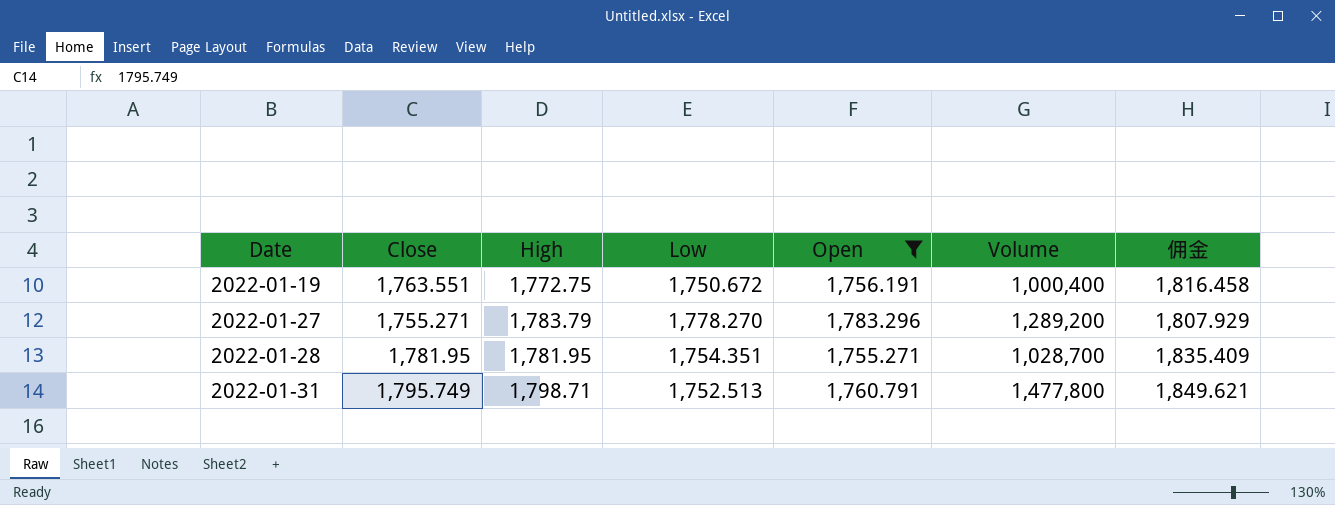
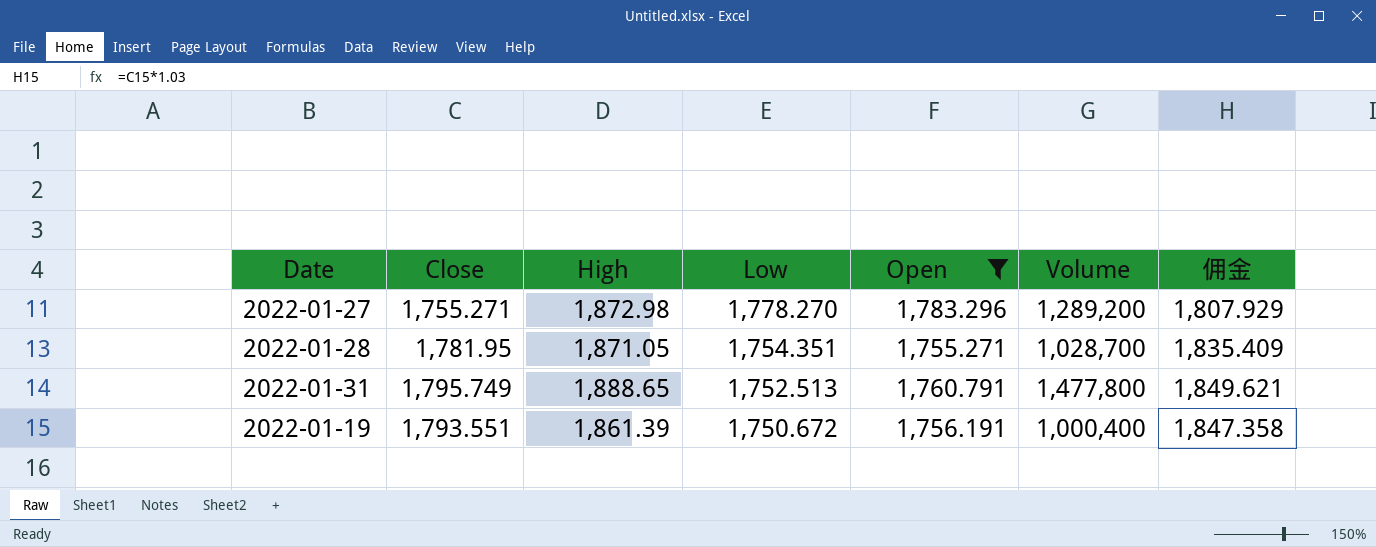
row order: Date ascending -> Low descending
2022-01-27 | High: 1,783.79 -> 1,872.98
2022-01-28 | High: 1,781.95 -> 1,871.05
2022-01-31 | High: 1,798.71 -> 1,888.65
2022-01-19 | Close: 1,763.551 -> 1,793.551
2022-01-19 | High: 1,772.75 -> 1,861.39
2022-01-19 | 佣金: 1,816.458 -> 1,847.358

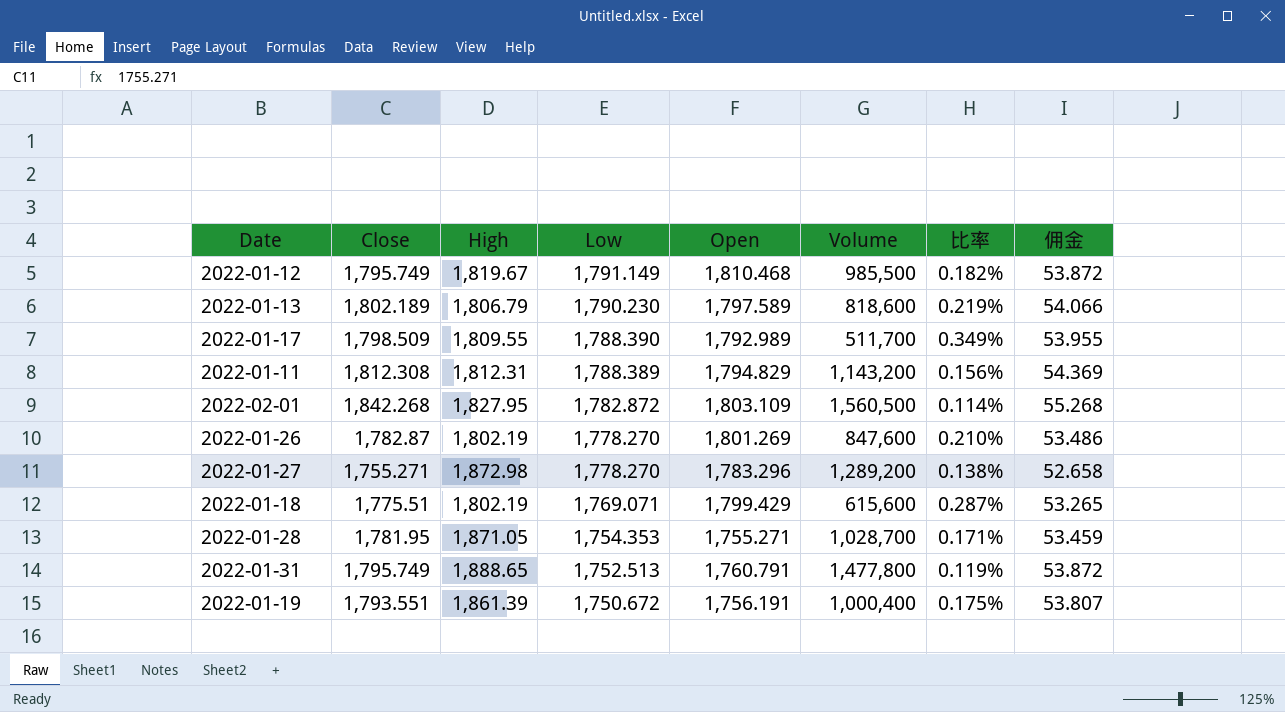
filter: Open <= 1,783.296 -> none
column 比率 | formula: none -> [Low] / [Volume]
column 佣金 | formula: [Close] * 1.03 -> [Close] * 0.03
2022-01-28 | Low: 1,754.351 -> 1,754.353

